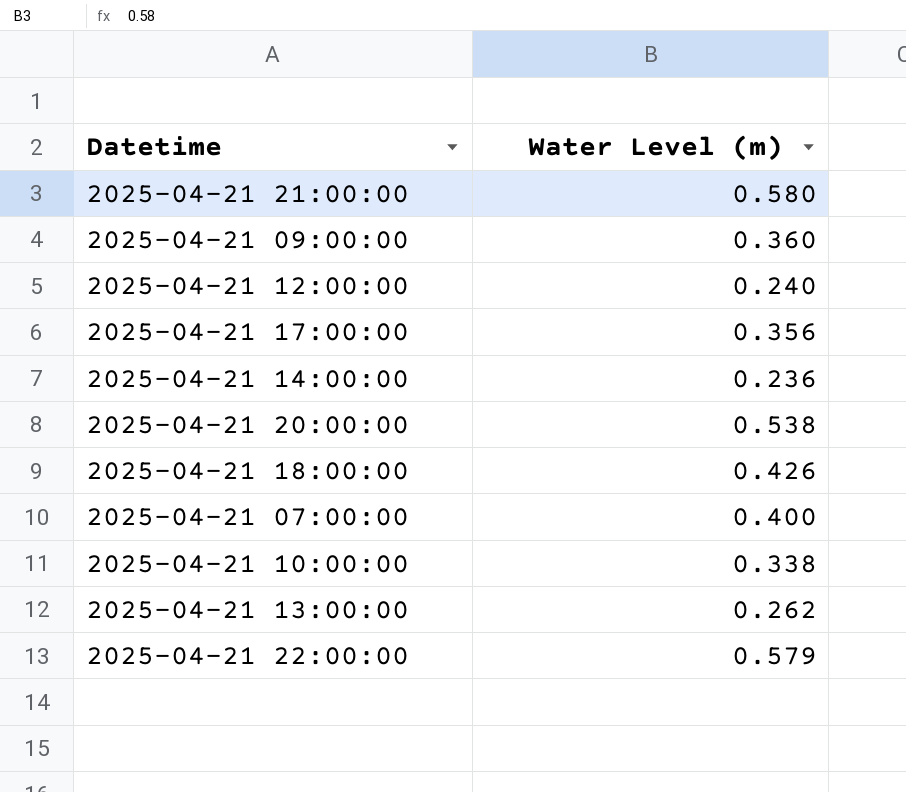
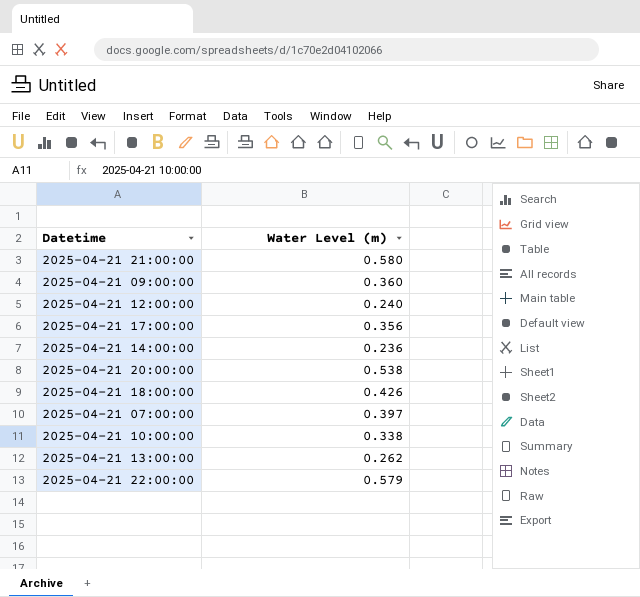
2025-04-21 07:00:00 | Water Level (m): 0.400 -> 0.397

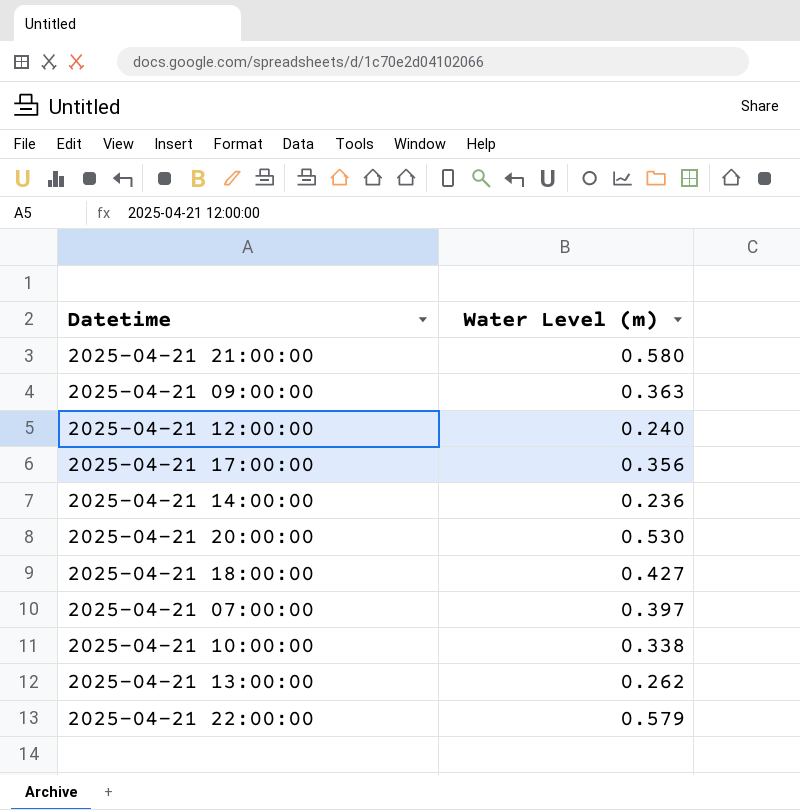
2025-04-21 09:00:00 | Water Level (m): 0.360 -> 0.363
2025-04-21 20:00:00 | Water Level (m): 0.538 -> 0.530
2025-04-21 18:00:00 | Water Level (m): 0.426 -> 0.427

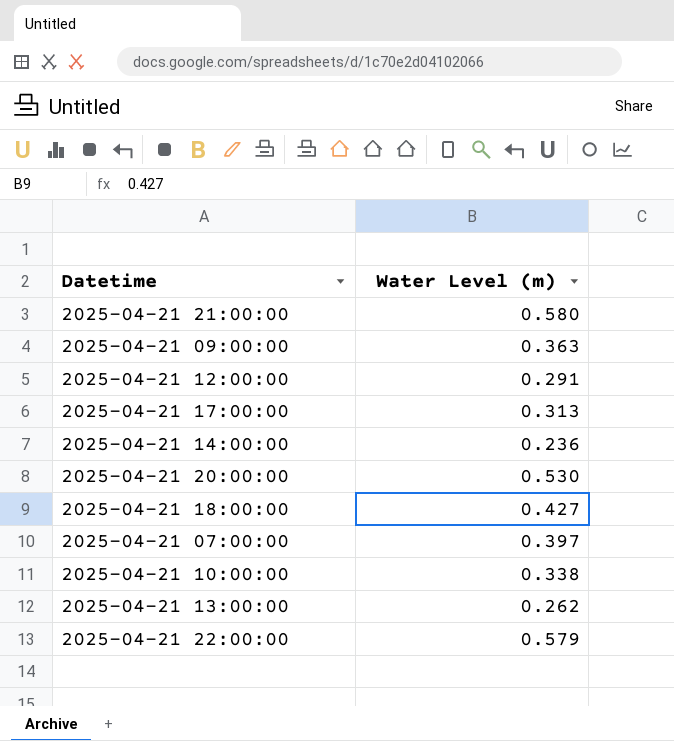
2025-04-21 12:00:00 | Water Level (m): 0.240 -> 0.291
2025-04-21 17:00:00 | Water Level (m): 0.356 -> 0.313

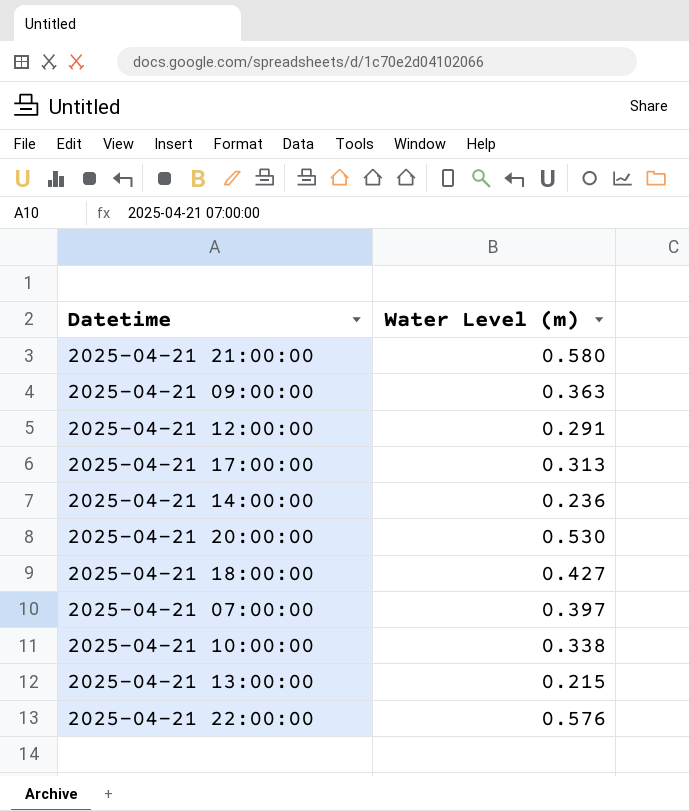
2025-04-21 13:00:00 | Water Level (m): 0.262 -> 0.215
2025-04-21 22:00:00 | Water Level (m): 0.579 -> 0.576

